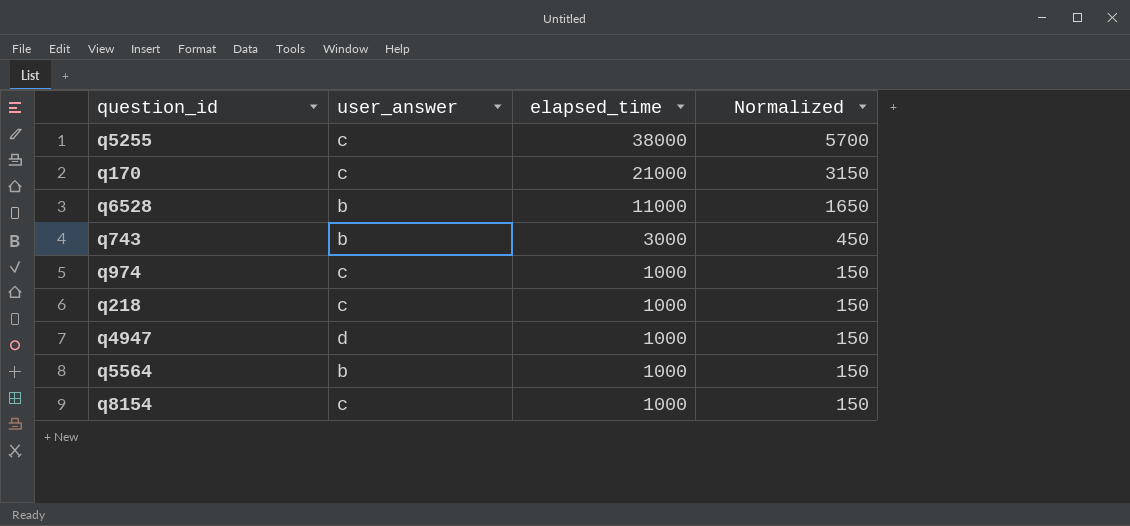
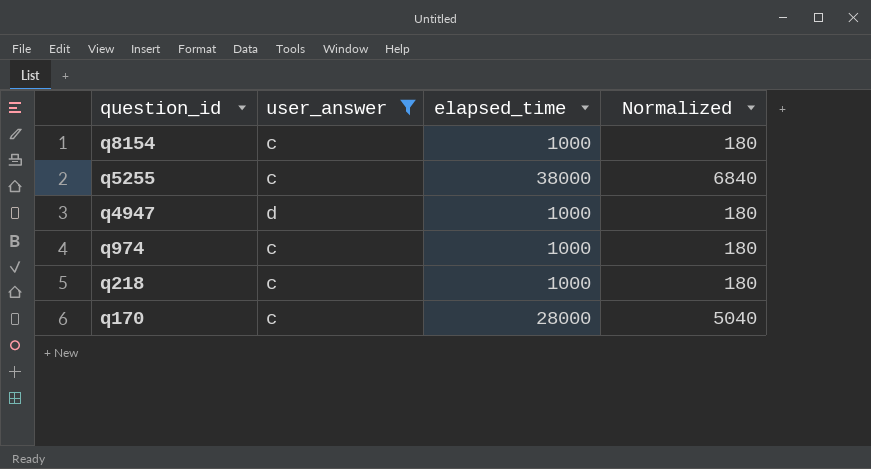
filter: none -> user_answer != b
row order: elapsed_time descending -> question_id descending
column Normalized | formula: [elapsed_time] * 0.15 -> [elapsed_time] * 0.18
q170 | elapsed_time: 21000 -> 28000

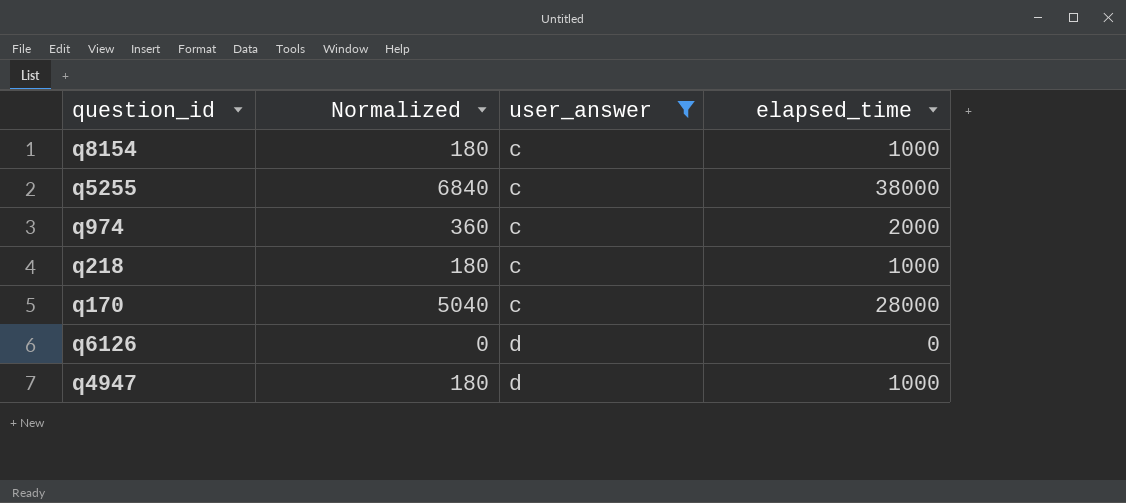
row order: question_id descending -> user_answer ascending
column Normalized | position: 4 -> 2
q974 | Normalized: 180 -> 360
q974 | elapsed_time: 1000 -> 2000
row q6126: none -> 0 | d | 0

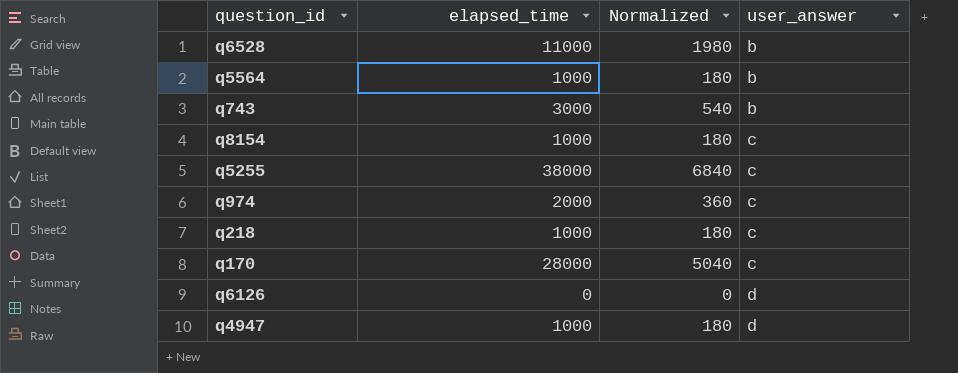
filter: user_answer != b -> none
column elapsed_time | position: 4 -> 2

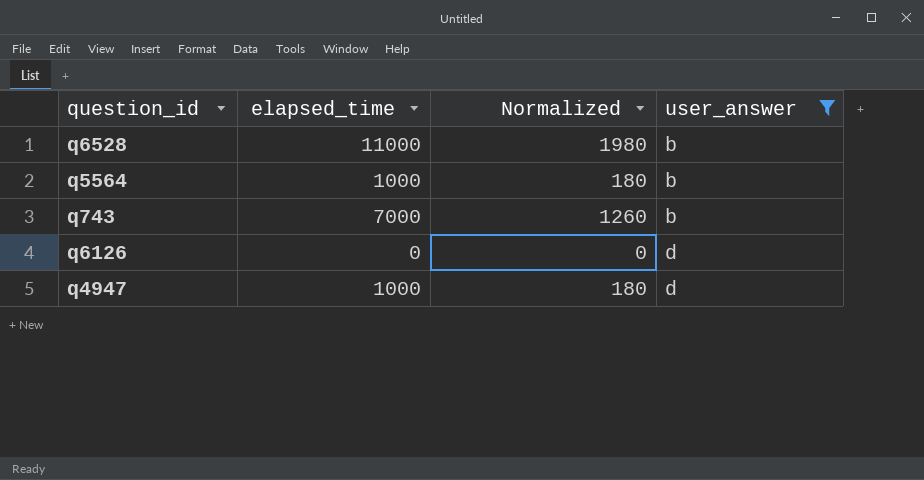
filter: none -> user_answer != c
q743 | elapsed_time: 3000 -> 7000
q743 | Normalized: 540 -> 1260

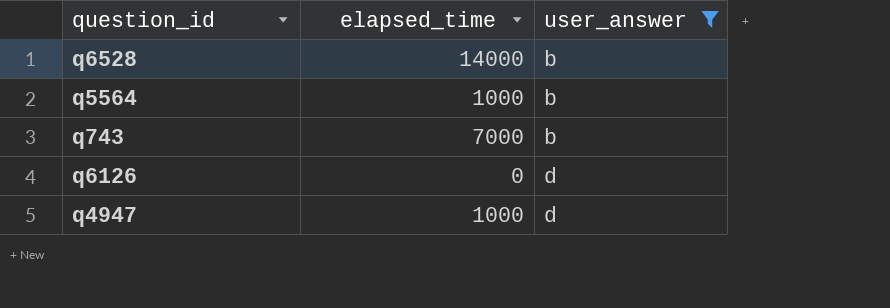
column Normalized | formula: [elapsed_time] * 0.18 -> none
q6528 | elapsed_time: 11000 -> 14000

